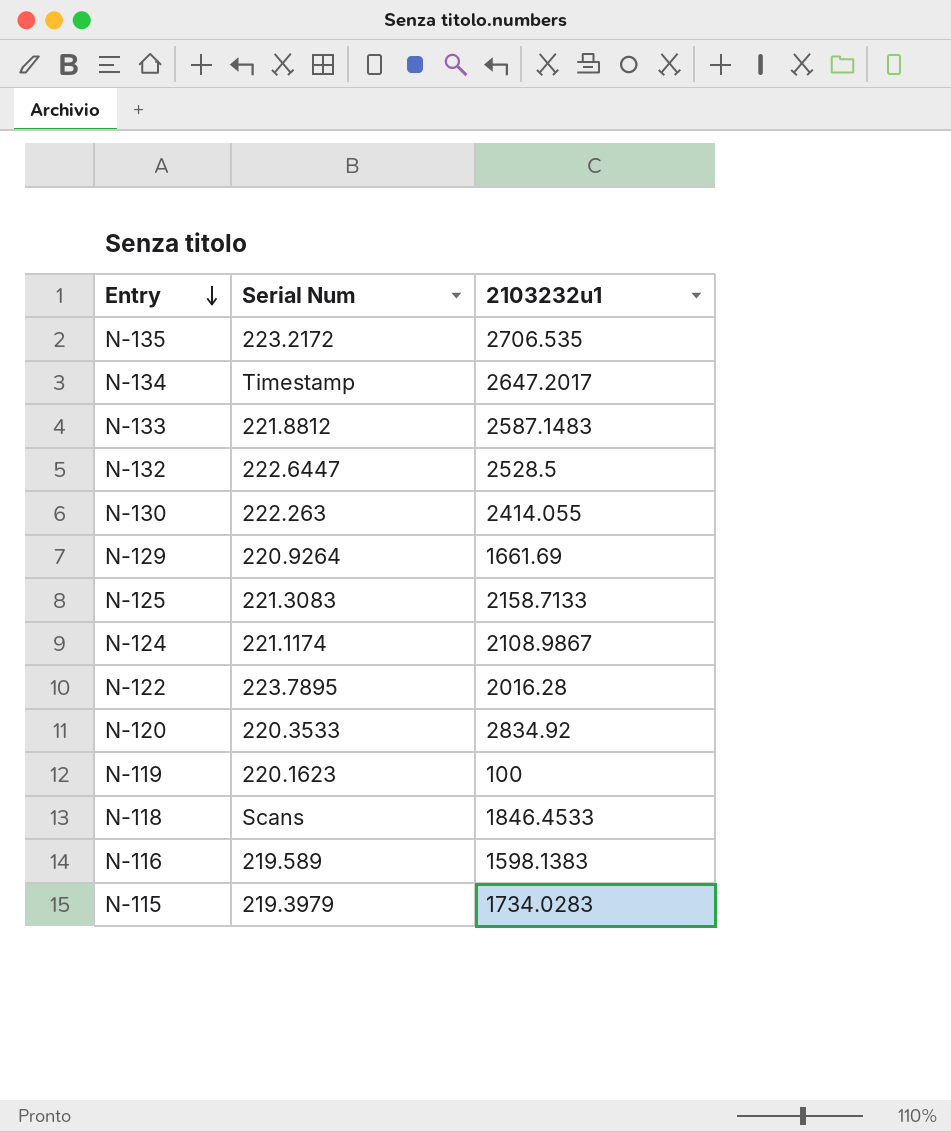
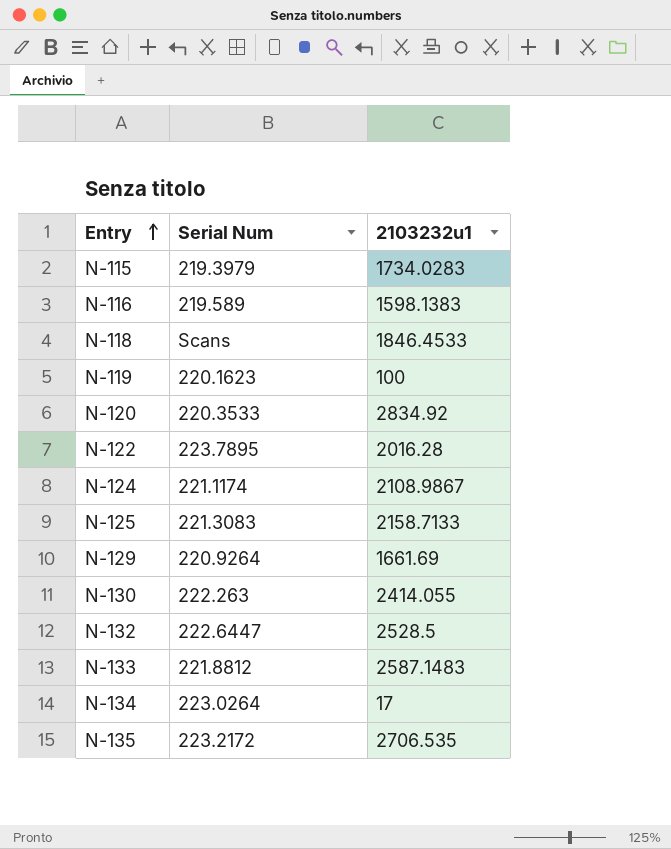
row order: Entry descending -> Entry ascending
N-134 | Serial Num: Timestamp -> 223.0264
N-134 | 2103232u1: 2647.2017 -> 17

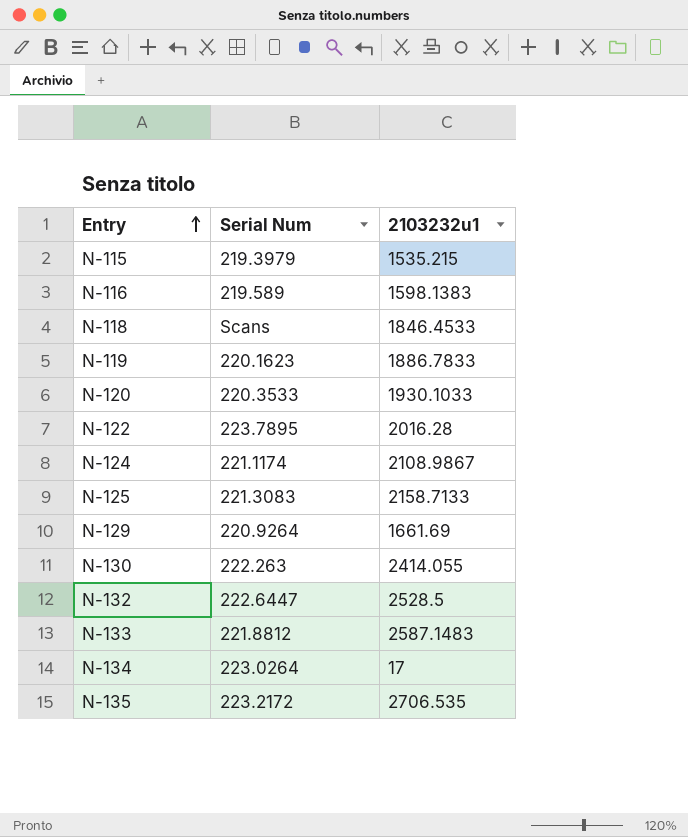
N-115 | 2103232u1: 1734.0283 -> 1535.215
N-119 | 2103232u1: 100 -> 1886.7833
N-120 | 2103232u1: 2834.92 -> 1930.1033

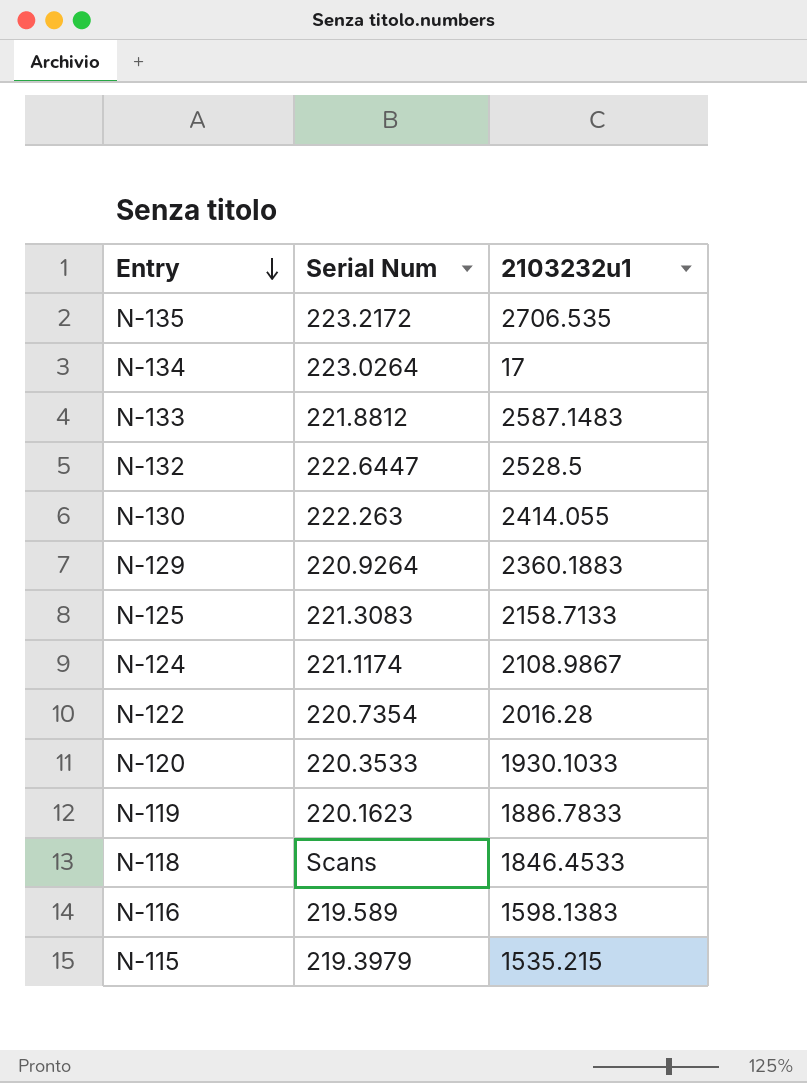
row order: Entry ascending -> Entry descending
N-129 | 2103232u1: 1661.69 -> 2360.1883
N-122 | Serial Num: 223.7895 -> 220.7354

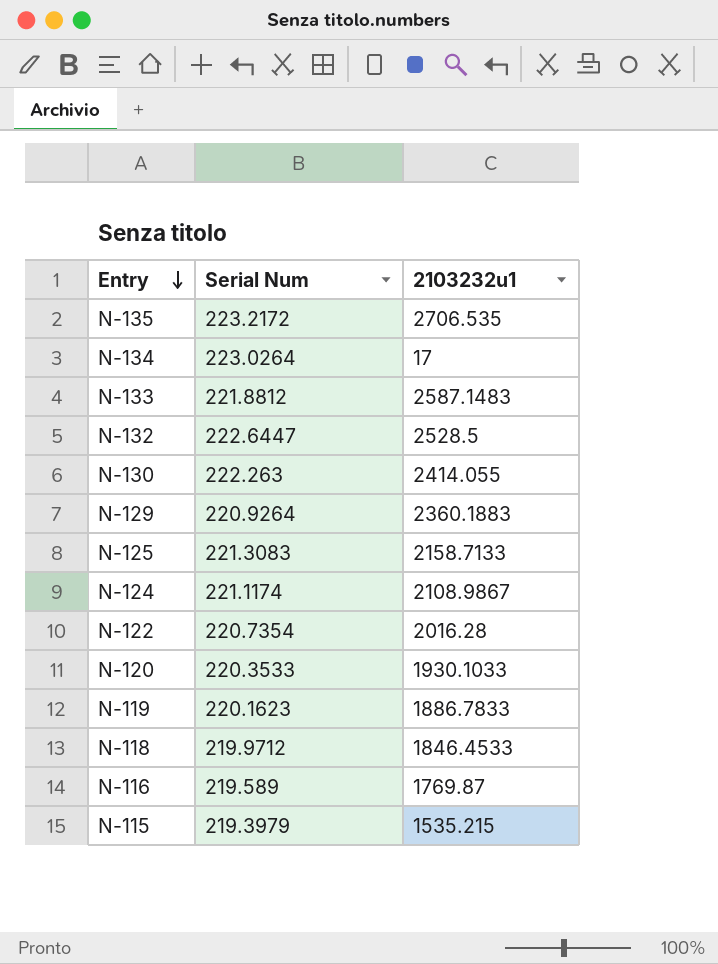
N-118 | Serial Num: Scans -> 219.9712
N-116 | 2103232u1: 1598.1383 -> 1769.87

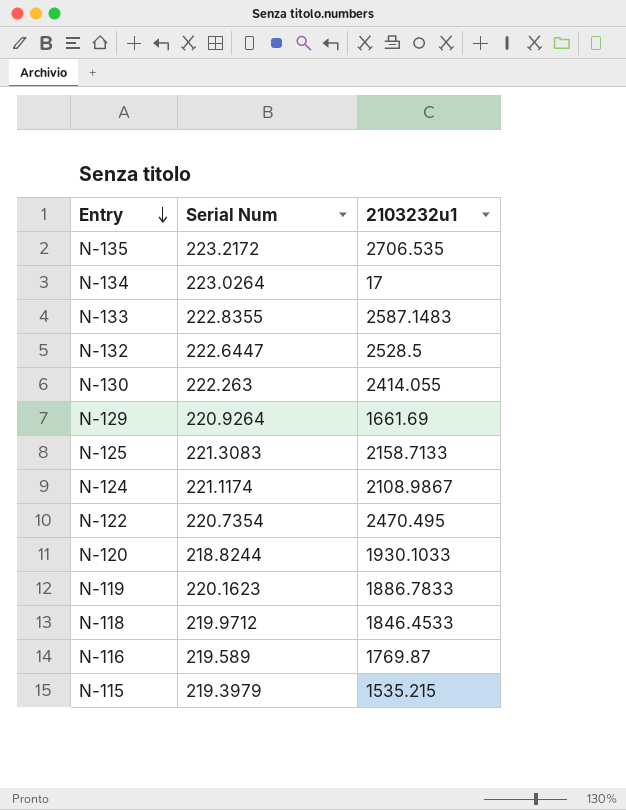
N-133 | Serial Num: 221.8812 -> 222.8355
N-129 | 2103232u1: 2360.1883 -> 1661.69
N-122 | 2103232u1: 2016.28 -> 2470.495
N-120 | Serial Num: 220.3533 -> 218.8244

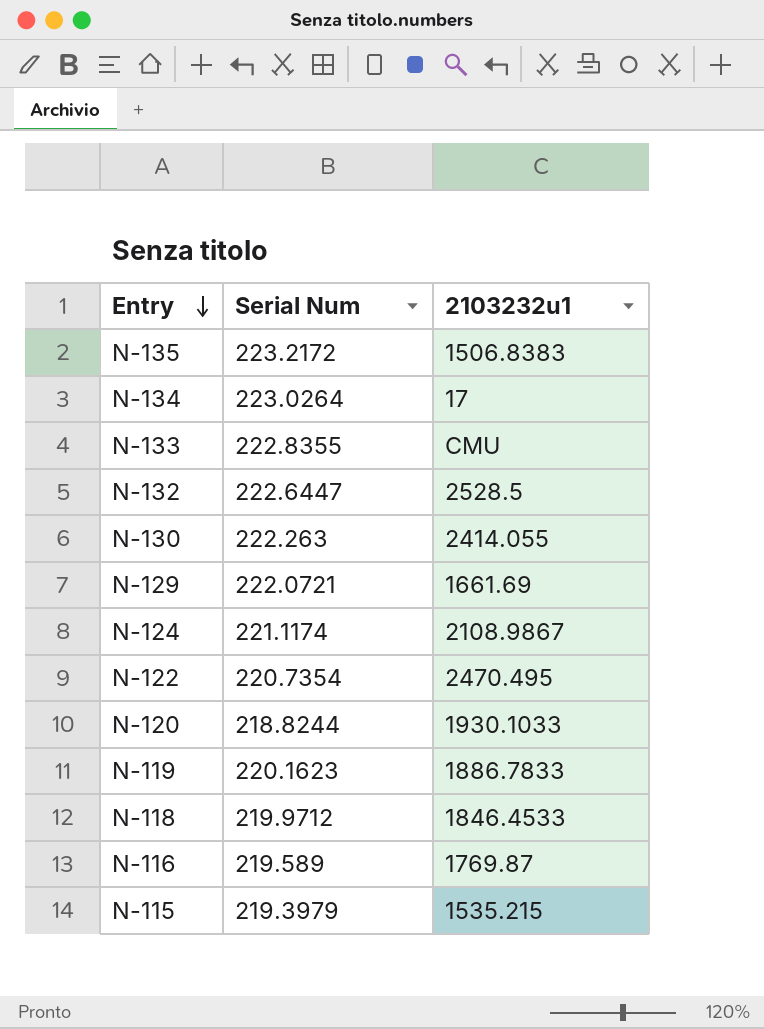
row N-125: 221.3083 | 2158.7133 -> none
N-135 | 2103232u1: 2706.535 -> 1506.8383
N-133 | 2103232u1: 2587.1483 -> CMU
N-129 | Serial Num: 220.9264 -> 222.0721

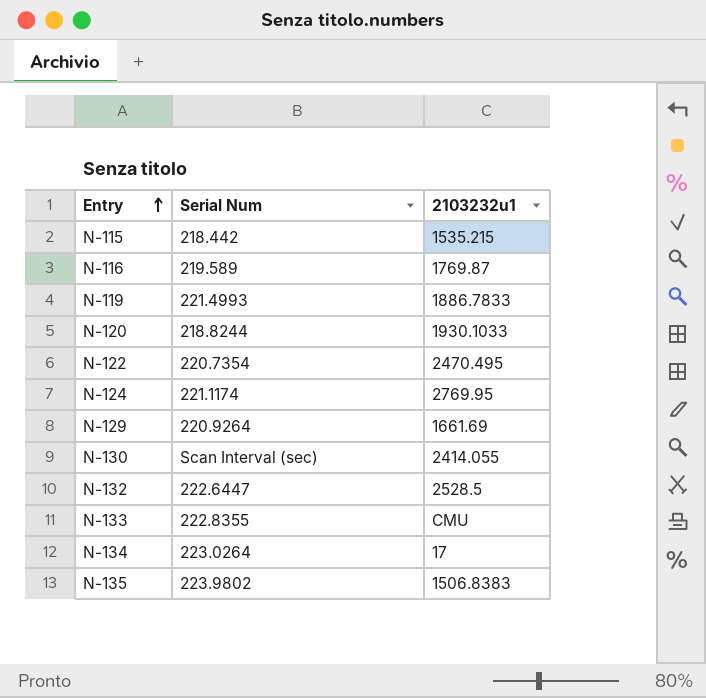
row order: Entry descending -> Entry ascending
row N-118: 219.9712 | 1846.4533 -> none
N-115 | Serial Num: 219.3979 -> 218.442
N-119 | Serial Num: 220.1623 -> 221.4993
N-124 | 2103232u1: 2108.9867 -> 2769.95
N-129 | Serial Num: 222.0721 -> 220.9264
N-130 | Serial Num: 222.263 -> Scan Interval (sec)
N-135 | Serial Num: 223.2172 -> 223.9802

